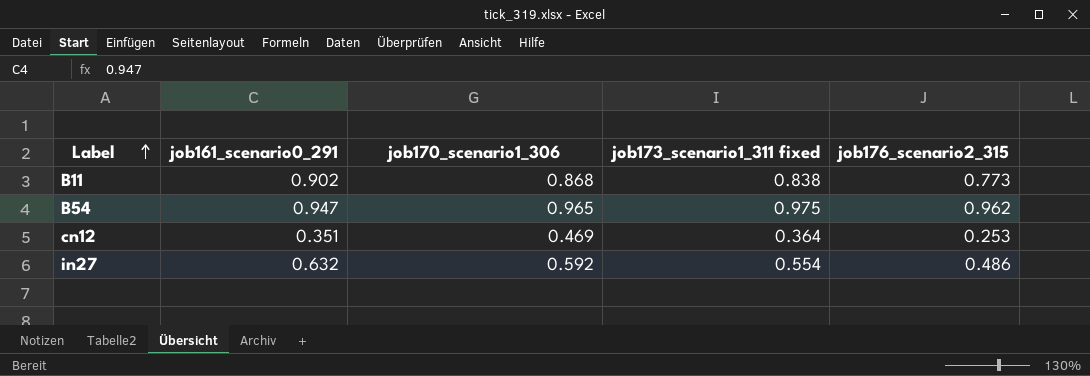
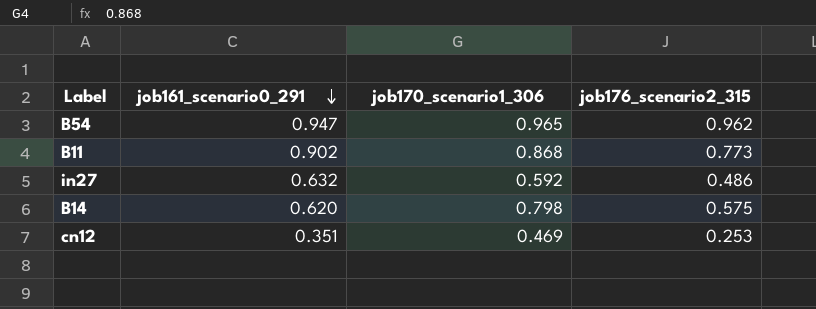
row order: Label ascending -> job161_scenario0_291 descending
column job173_scenario1_311 fixed | position: 4 -> none
row B14: none -> 0.620 | 0.798 | 0.575

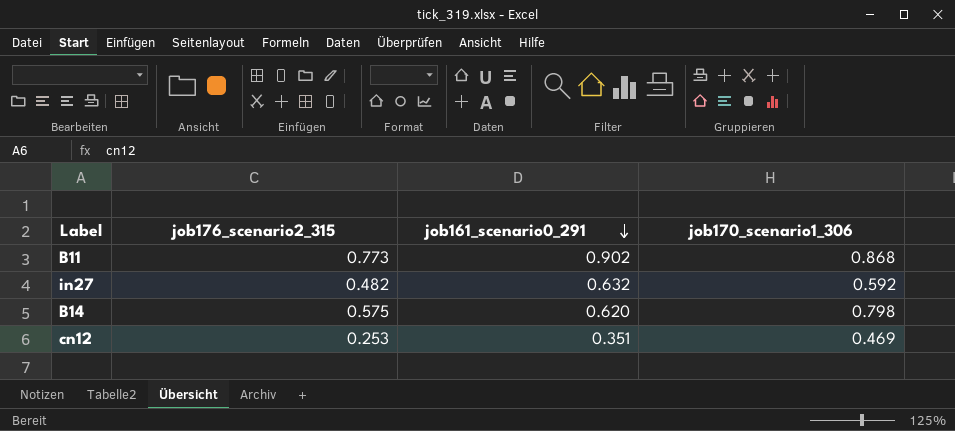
column job176_scenario2_315 | position: 4 -> 2
row B54: 0.947 | 0.965 | 0.962 -> none
in27 | job176_scenario2_315: 0.486 -> 0.482

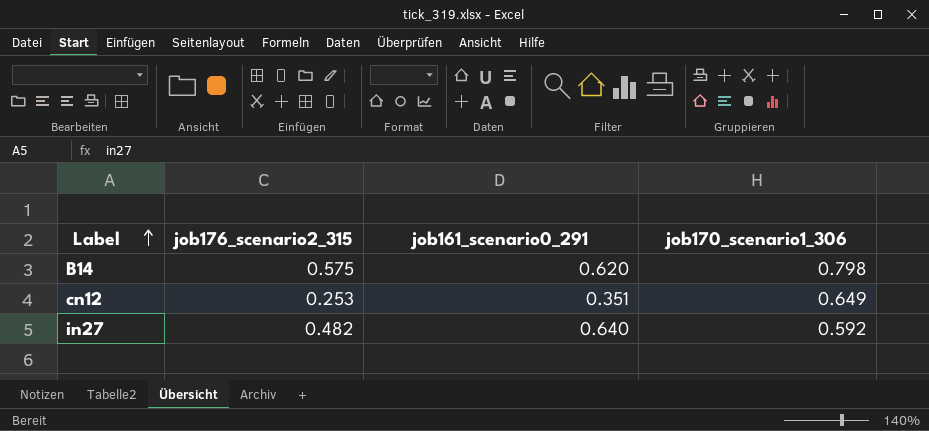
row order: job161_scenario0_291 descending -> Label ascending
row B11: 0.773 | 0.902 | 0.868 -> none
cn12 | job170_scenario1_306: 0.469 -> 0.649
in27 | job161_scenario0_291: 0.632 -> 0.640

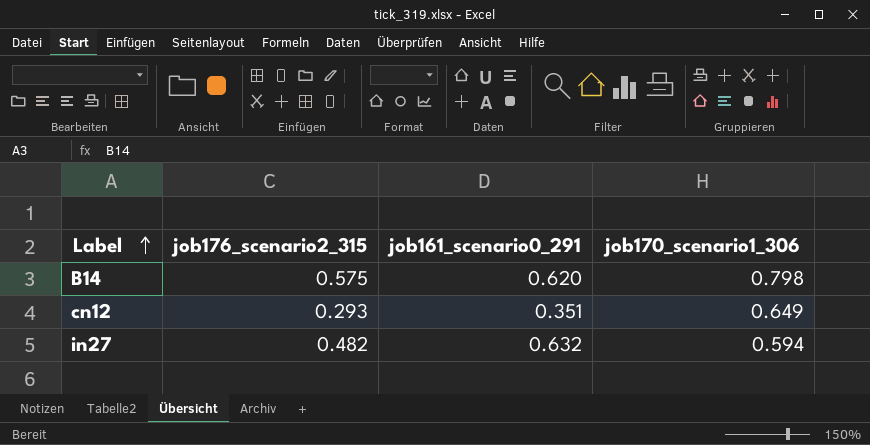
cn12 | job176_scenario2_315: 0.253 -> 0.293
in27 | job161_scenario0_291: 0.640 -> 0.632
in27 | job170_scenario1_306: 0.592 -> 0.594

